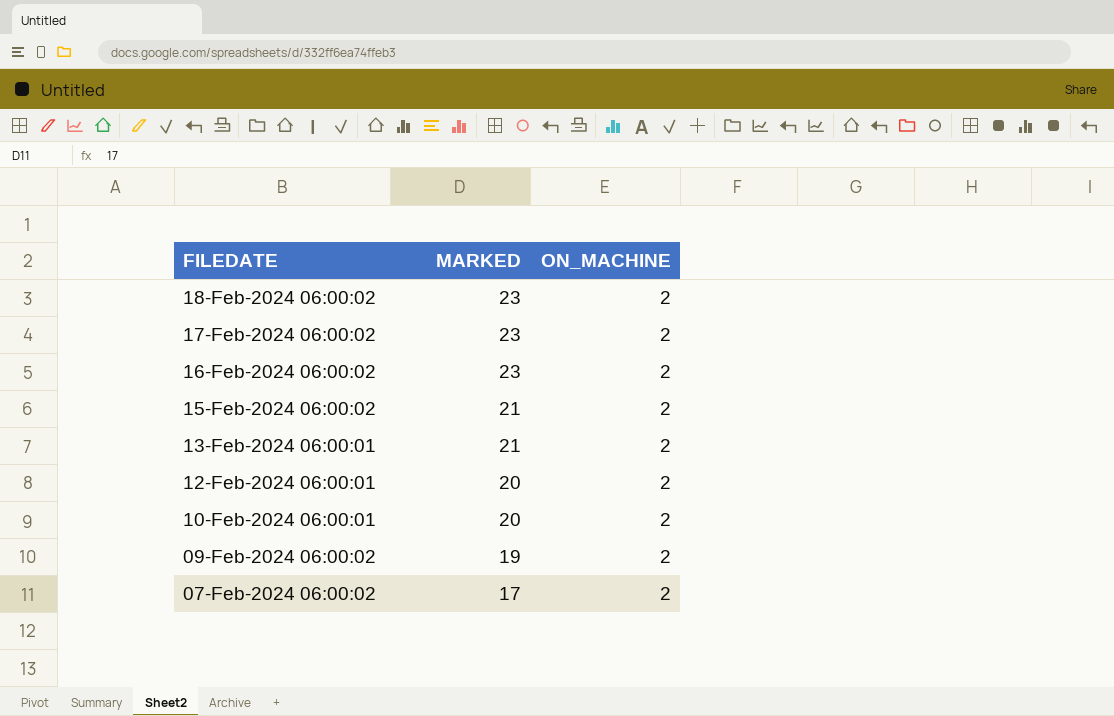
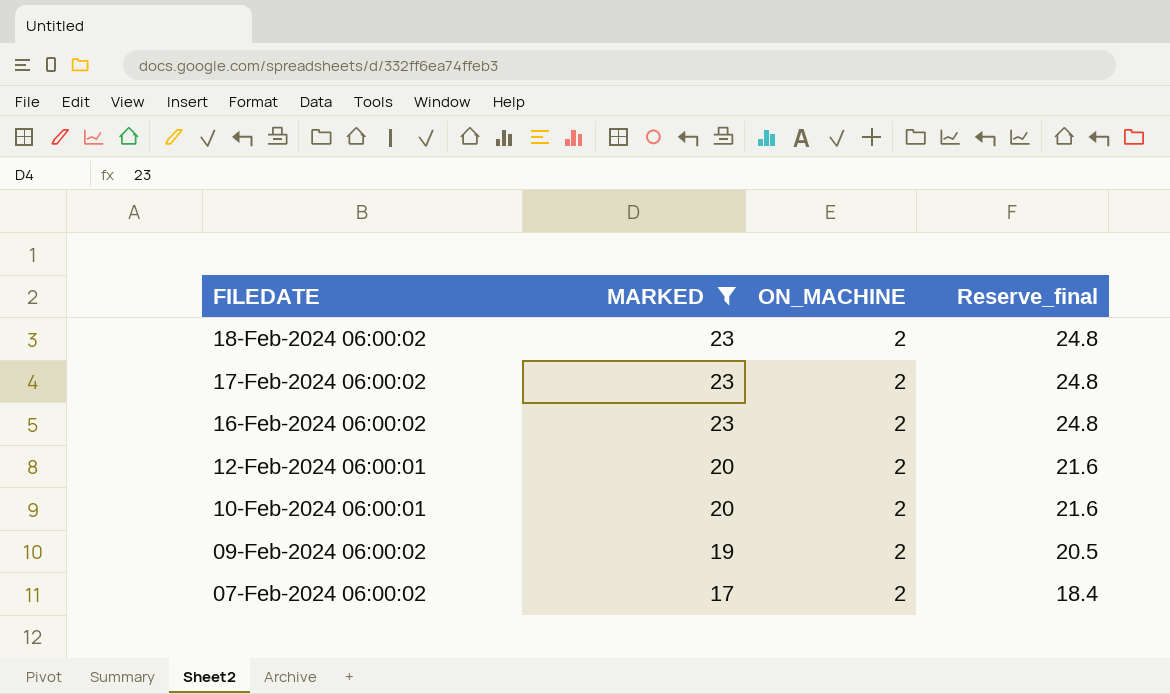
filter: none -> MARKED != 21
column Reserve_final | formula: none -> [MARKED] * 1.08

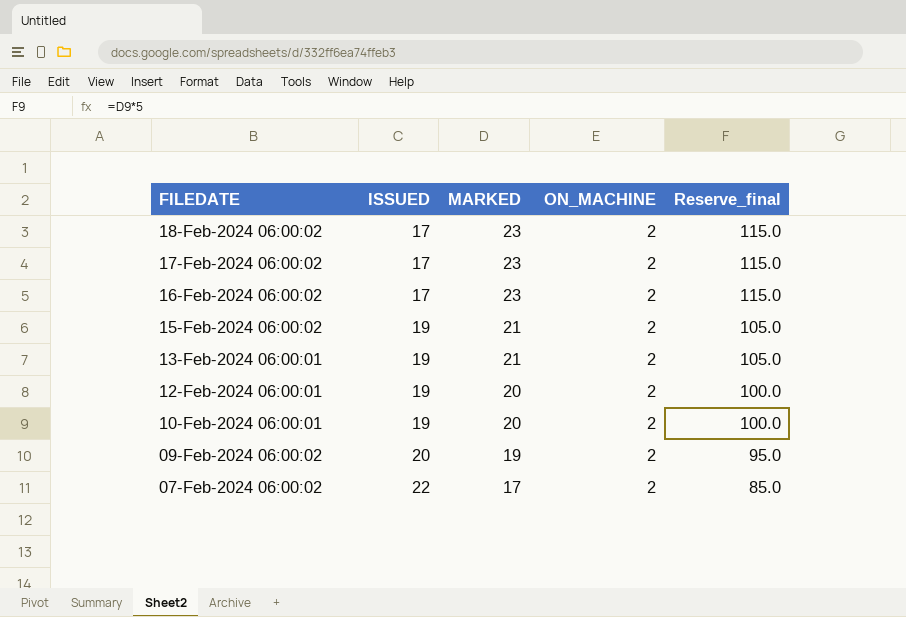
filter: MARKED != 21 -> none
column ISSUED | position: none -> 2
column Reserve_final | formula: [MARKED] * 1.08 -> [MARKED] * 5

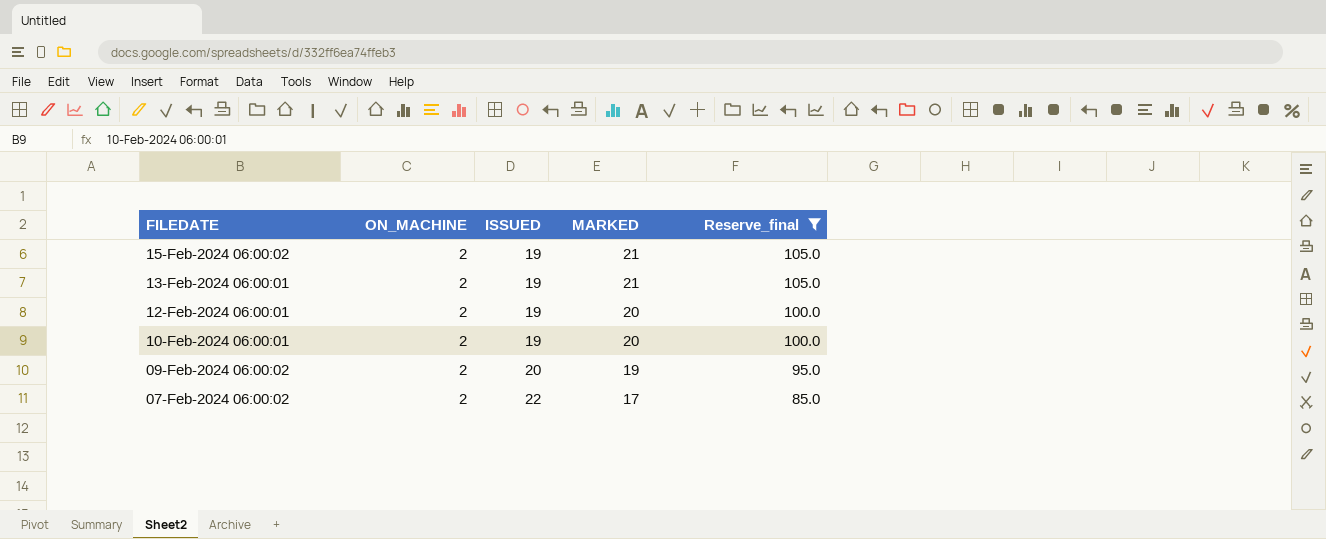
filter: none -> Reserve_final != 115.0
column ON_MACHINE | position: 4 -> 2

